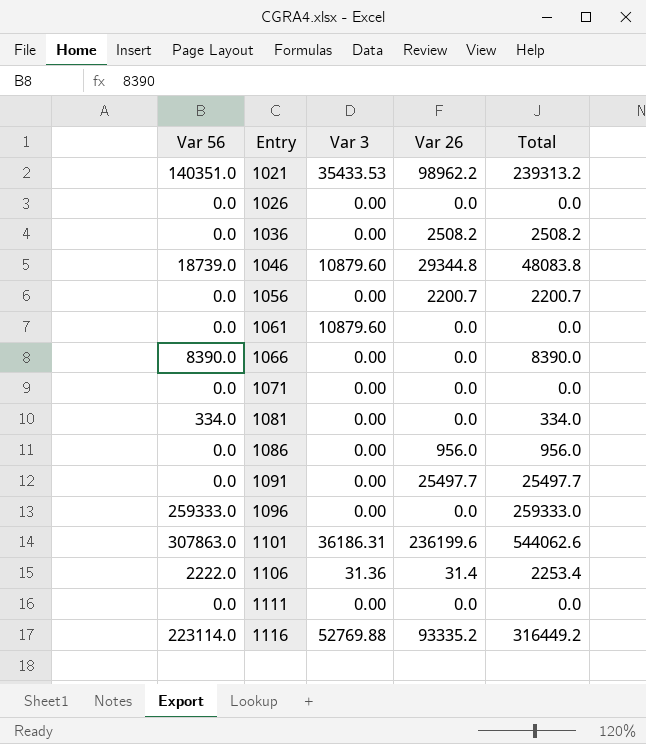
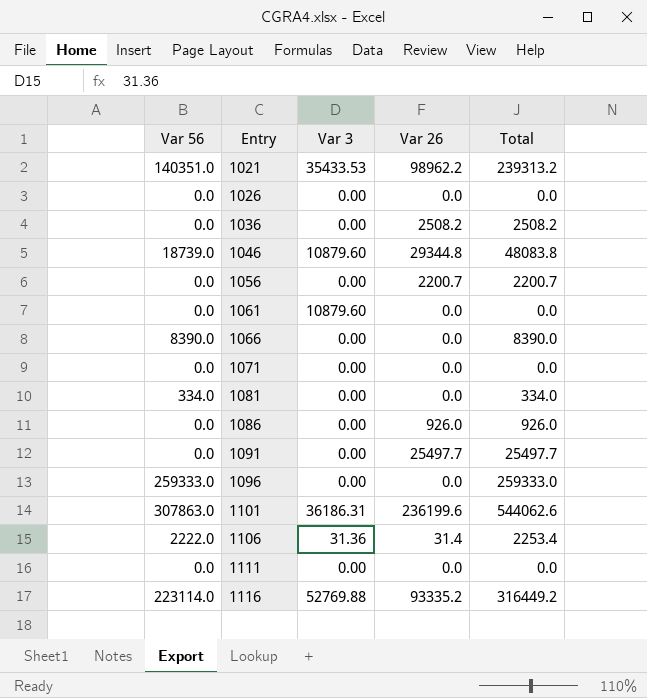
1086 | Var 26: 956.0 -> 926.0
1086 | Total: 956.0 -> 926.0

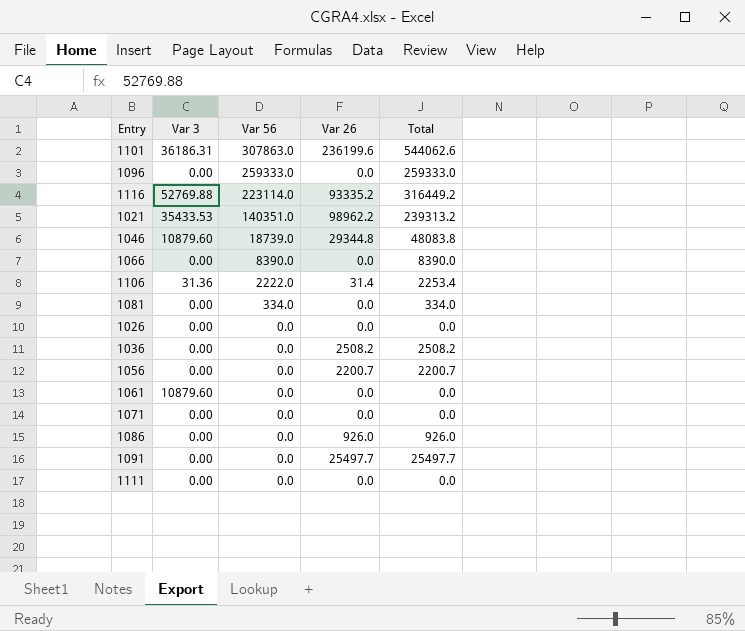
row order: Entry ascending -> Var 56 descending
column Var 56 | position: 1 -> 3

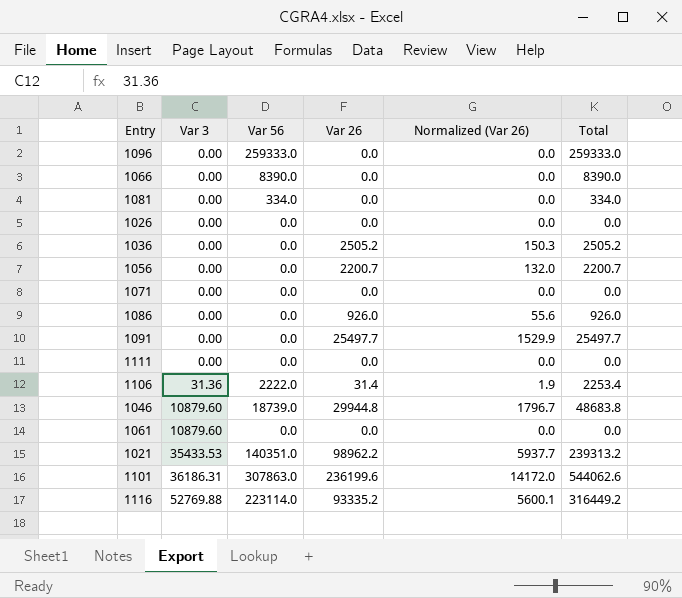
row order: Var 56 descending -> Var 3 ascending
column Normalized (Var 26) | formula: none -> [Var 26] * 0.06
1036 | Var 26: 2508.2 -> 2505.2
1036 | Total: 2508.2 -> 2505.2
1046 | Var 26: 29344.8 -> 29944.8
1046 | Total: 48083.8 -> 48683.8

